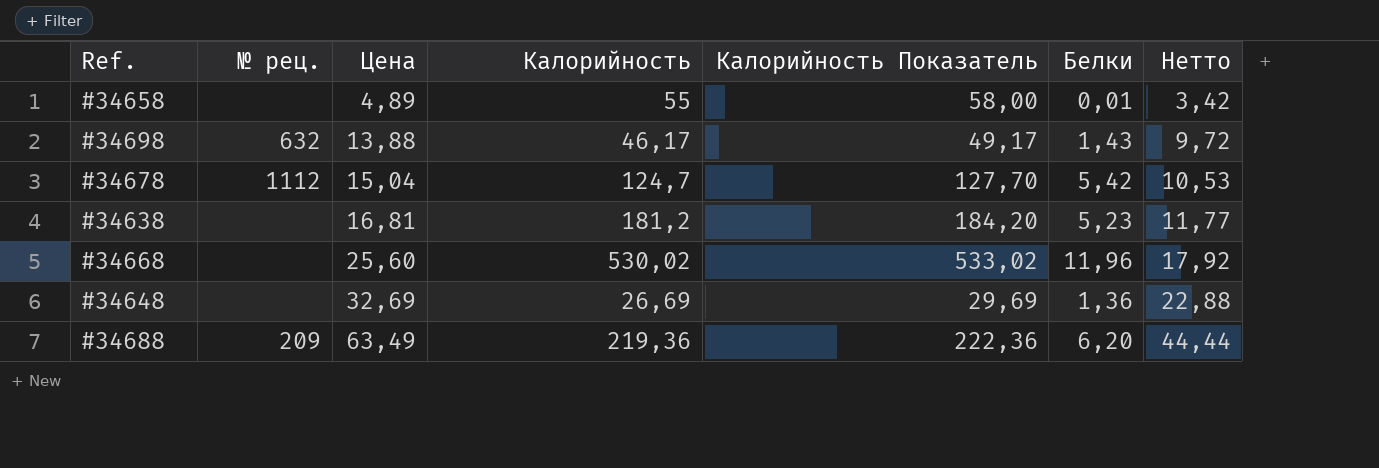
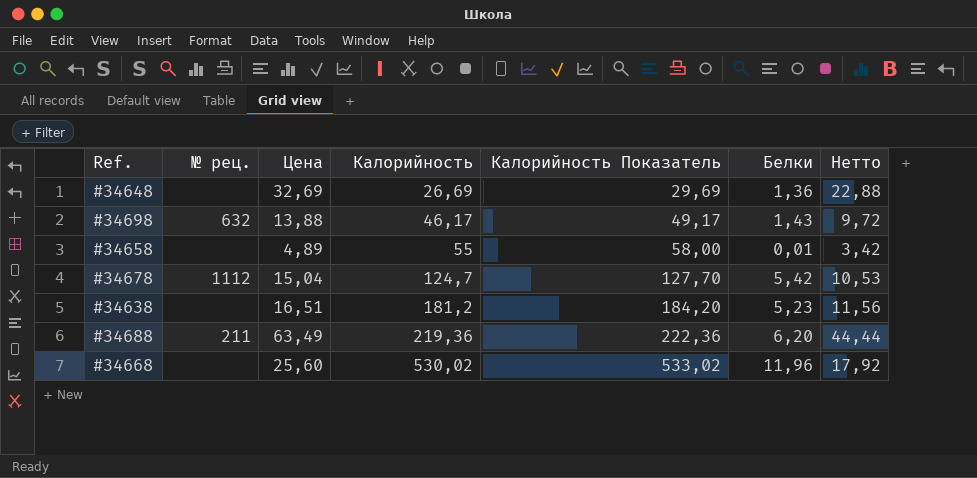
row order: Цена ascending -> Калорийность ascending
#34638 | Цена: 16,81 -> 16,51
#34638 | Нетто: 11,77 -> 11,56
#34688 | № рец.: 209 -> 211

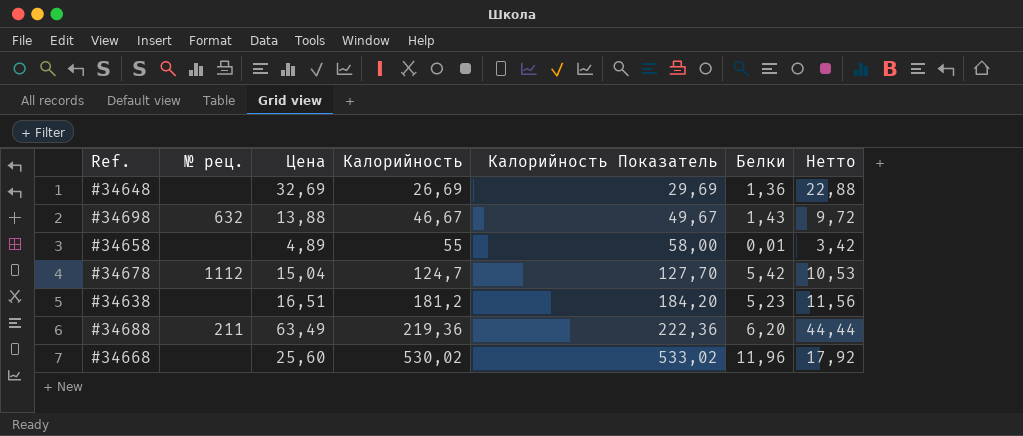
#34698 | Калорийность: 46,17 -> 46,67
#34698 | Калорийность Показатель: 49,17 -> 49,67

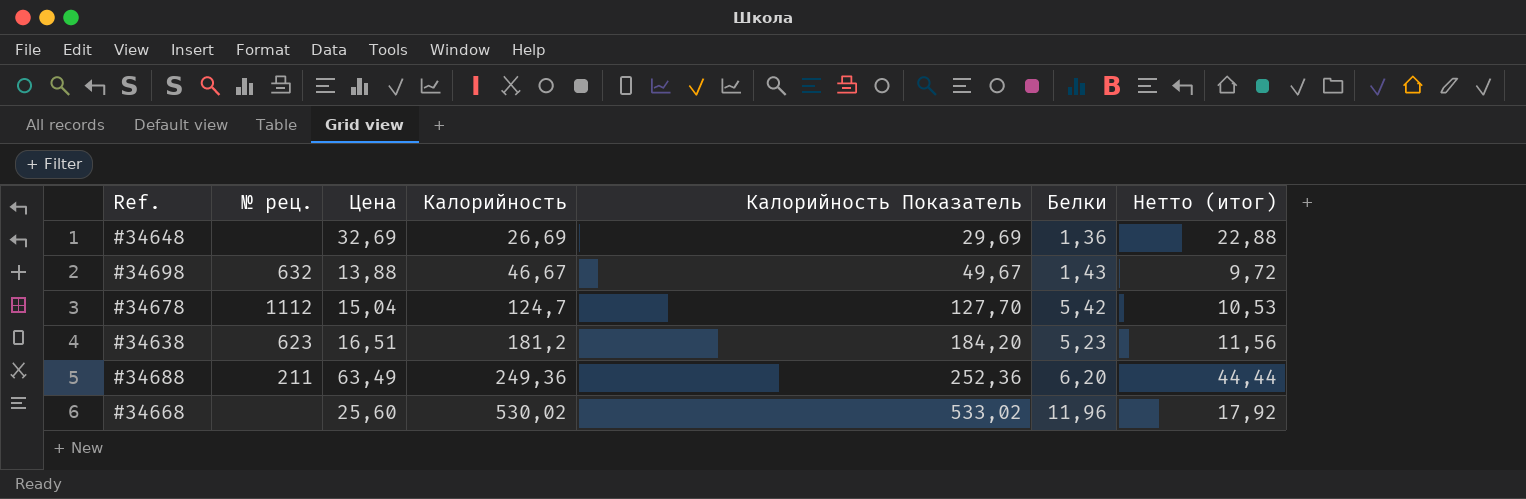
column name: Нетто -> Нетто (итог)
row #34658: none | 4,89 | 55 | 58,00 | 0,01 | 3,42 -> none
#34638 | № рец.: none -> 623
#34688 | Калорийность: 219,36 -> 249,36
#34688 | Калорийность Показатель: 222,36 -> 252,36

